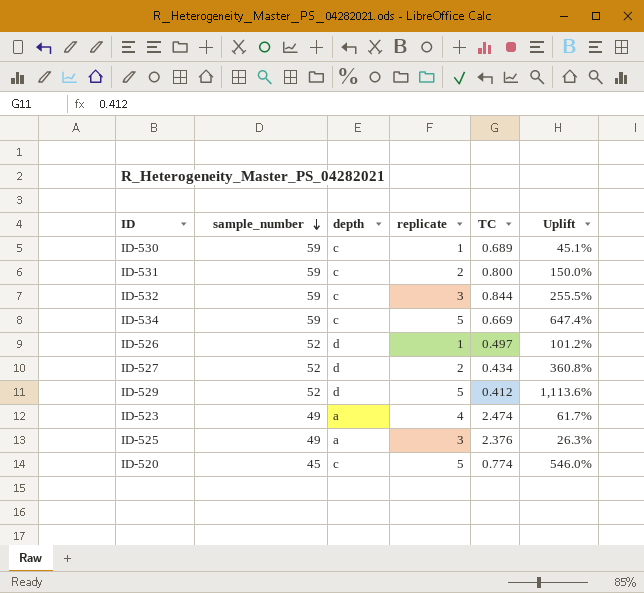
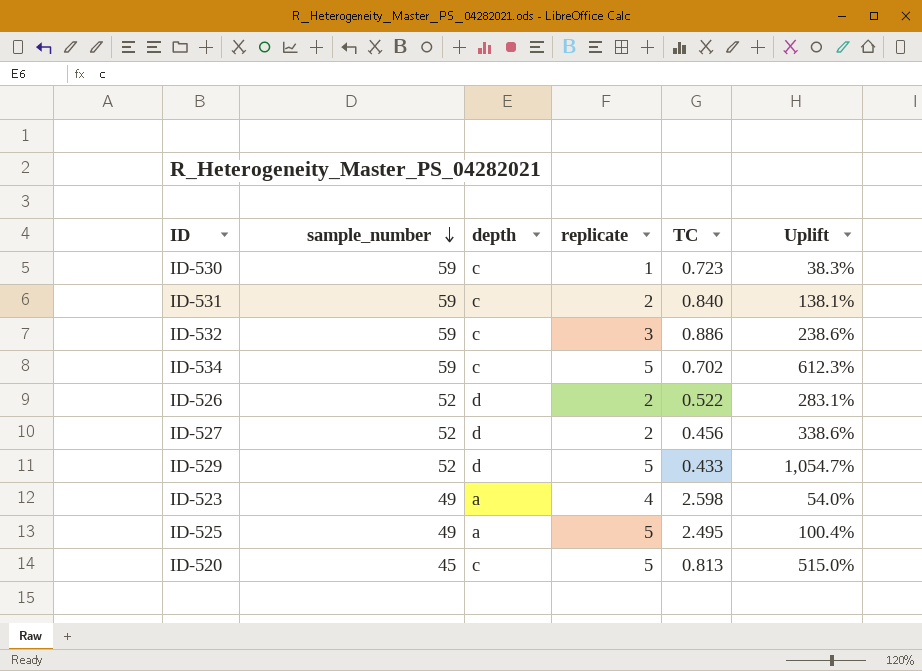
ID-530 | TC: 0.689 -> 0.723
ID-530 | Uplift: 45.1% -> 38.3%
ID-531 | TC: 0.800 -> 0.840
ID-531 | Uplift: 150.0% -> 138.1%
ID-532 | TC: 0.844 -> 0.886
ID-532 | Uplift: 255.5% -> 238.6%
ID-534 | TC: 0.669 -> 0.702
ID-534 | Uplift: 647.4% -> 612.3%
ID-526 | replicate: 1 -> 2
ID-526 | TC: 0.497 -> 0.522
ID-526 | Uplift: 101.2% -> 283.1%
ID-527 | TC: 0.434 -> 0.456
ID-527 | Uplift: 360.8% -> 338.6%
ID-529 | TC: 0.412 -> 0.433
ID-529 | Uplift: 1,113.6% -> 1,054.7%
ID-523 | TC: 2.474 -> 2.598
ID-523 | Uplift: 61.7% -> 54.0%
ID-525 | replicate: 3 -> 5
ID-525 | TC: 2.376 -> 2.495
ID-525 | Uplift: 26.3% -> 100.4%
ID-520 | TC: 0.774 -> 0.813
ID-520 | Uplift: 546.0% -> 515.0%

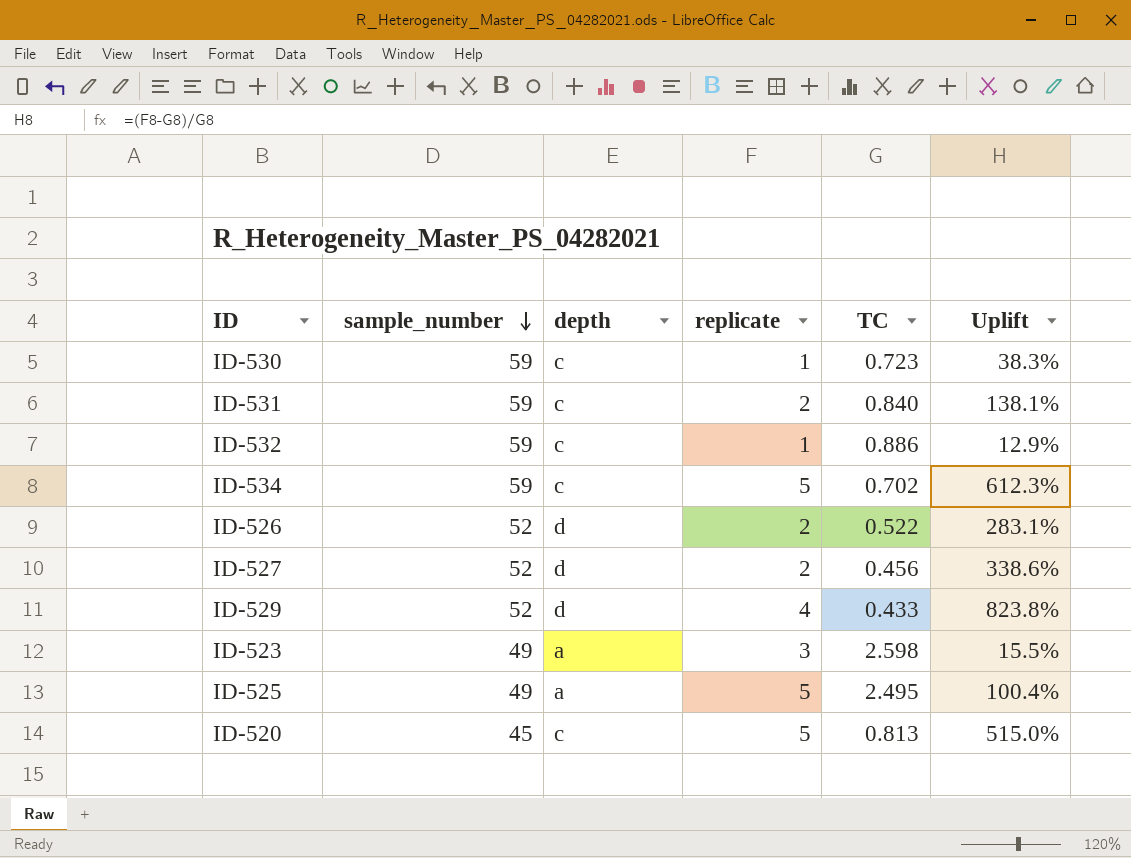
ID-532 | replicate: 3 -> 1
ID-532 | Uplift: 238.6% -> 12.9%
ID-529 | replicate: 5 -> 4
ID-529 | Uplift: 1,054.7% -> 823.8%
ID-523 | replicate: 4 -> 3
ID-523 | Uplift: 54.0% -> 15.5%

